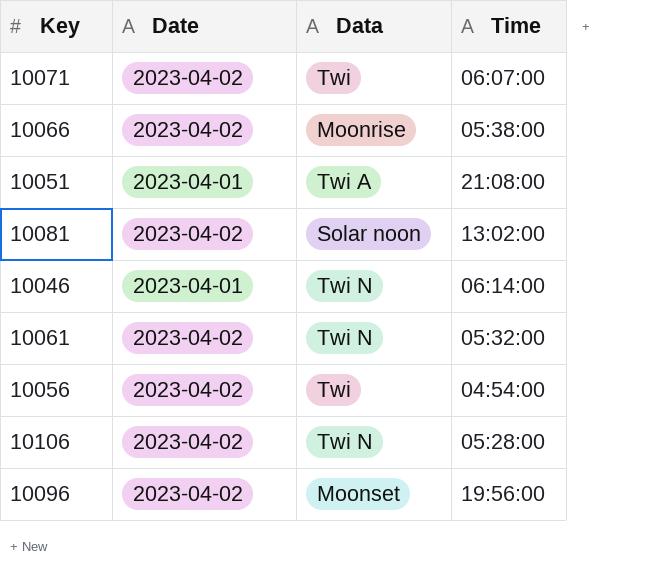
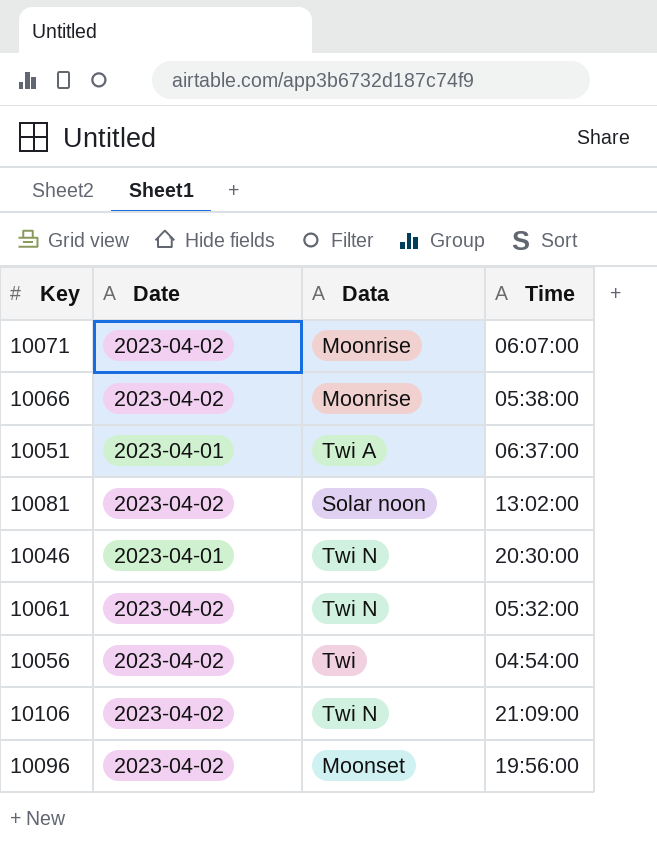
10071 | Data: Twi -> Moonrise
10051 | Time: 21:08:00 -> 06:37:00
10046 | Time: 06:14:00 -> 20:30:00
10106 | Time: 05:28:00 -> 21:09:00

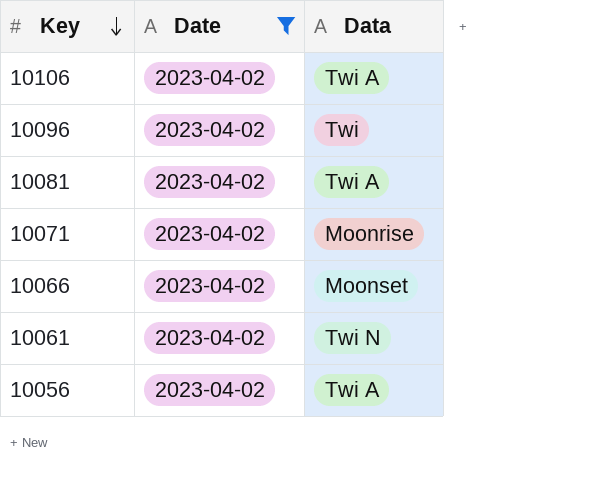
filter: none -> Date = 2023-04-02
row order: none -> Key descending
column Time | position: 4 -> none
10106 | Data: Twi N -> Twi A
10096 | Data: Moonset -> Twi
10081 | Data: Solar noon -> Twi A
10066 | Data: Moonrise -> Moonset
10056 | Data: Twi -> Twi A

